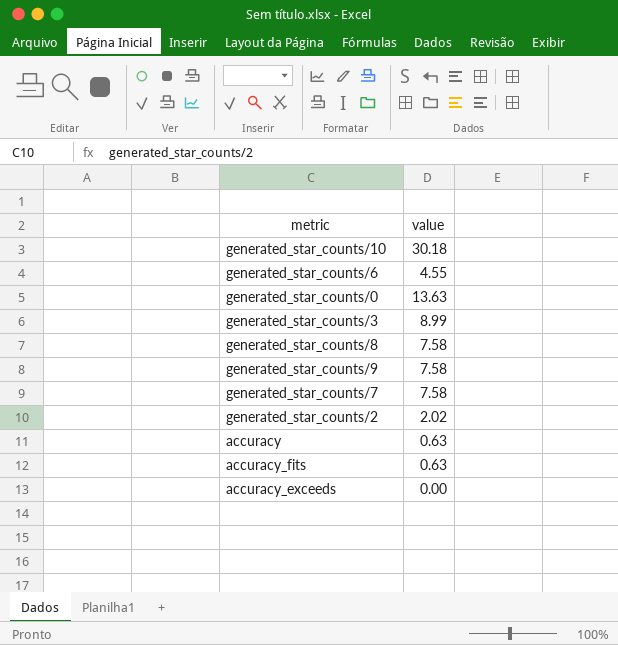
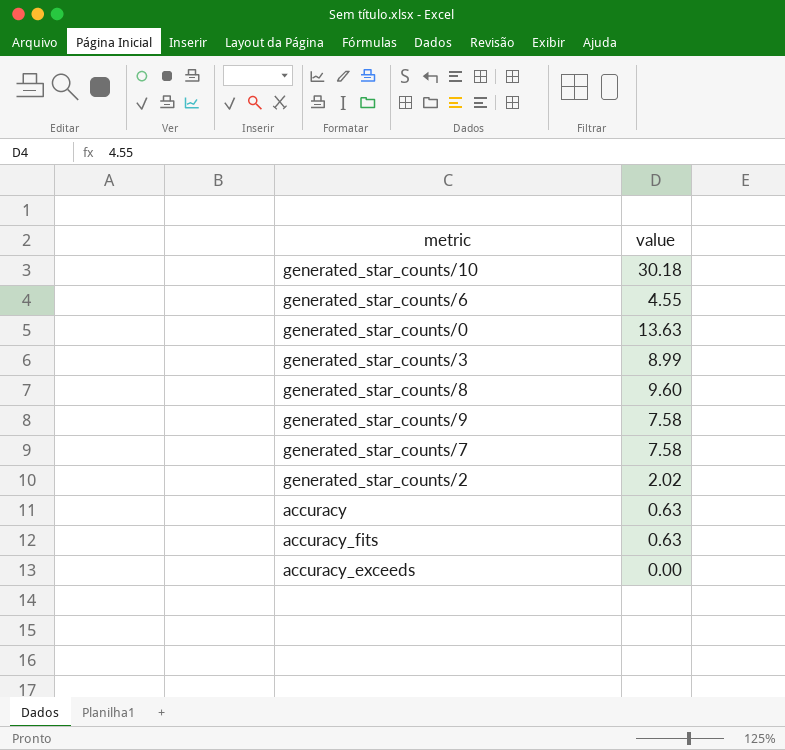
generated_star_counts/8 | value: 7.58 -> 9.60

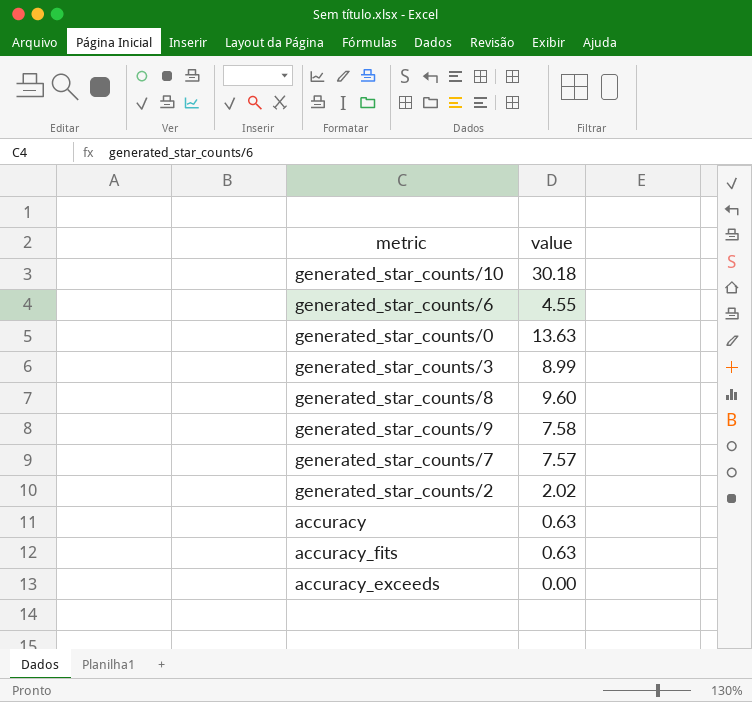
generated_star_counts/7 | value: 7.58 -> 7.57

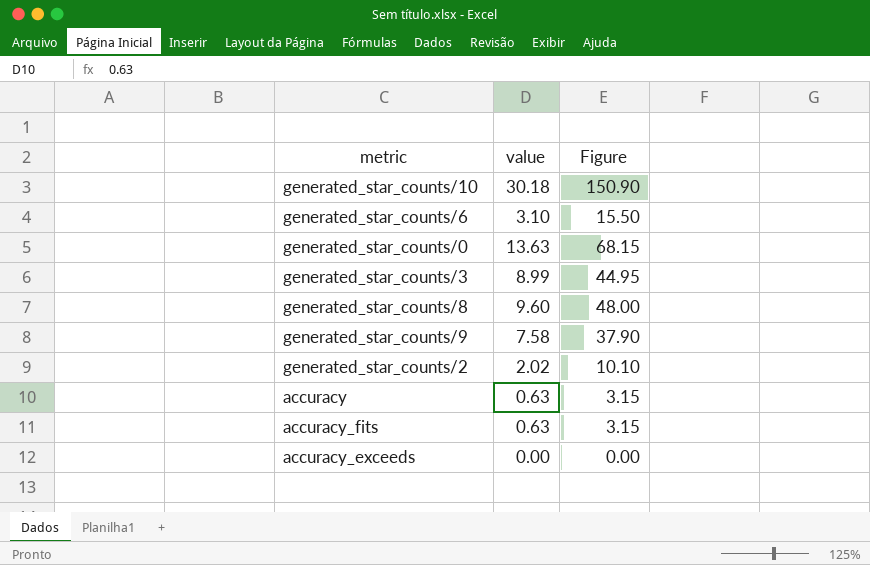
column Figure | formula: none -> [value] * 5
row generated_star_counts/7: 7.57 -> none
generated_star_counts/6 | value: 4.55 -> 3.10

